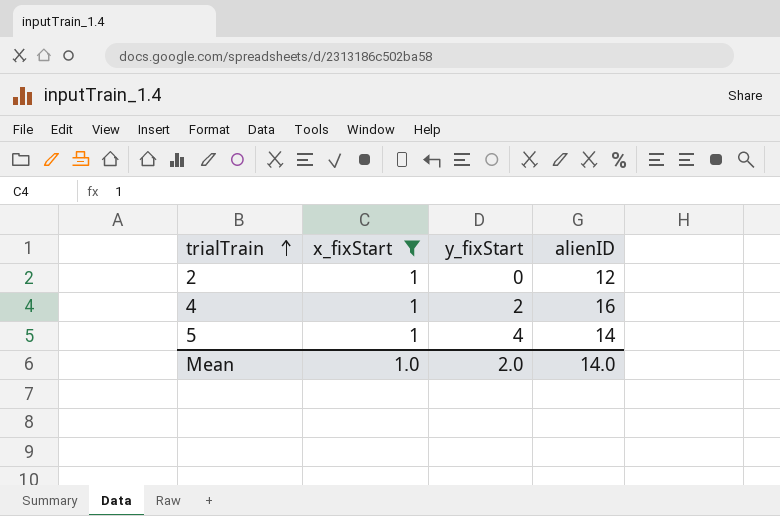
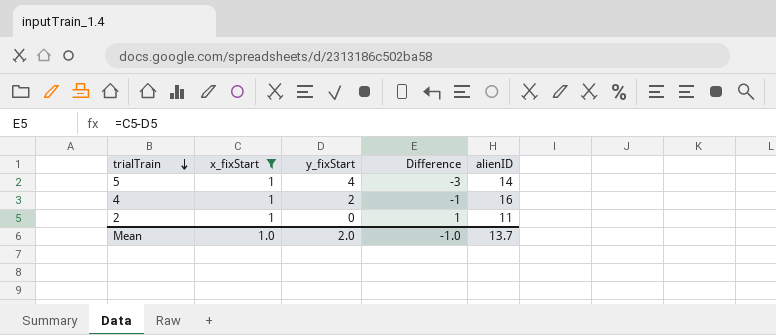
row order: trialTrain ascending -> trialTrain descending
column Difference | formula: none -> [x_fixStart] - [y_fixStart]
2 | alienID: 12 -> 11
Mean | alienID: 14.0 -> 13.7

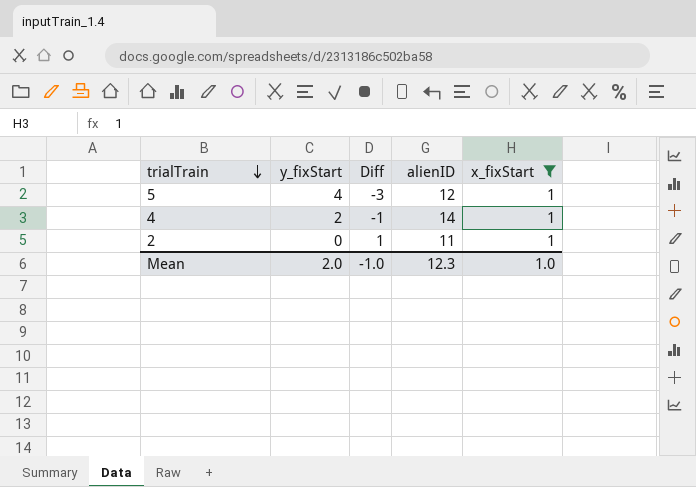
column name: Difference -> Diff
column x_fixStart | position: 2 -> 5
5 | alienID: 14 -> 12
4 | alienID: 16 -> 14
Mean | alienID: 13.7 -> 12.3

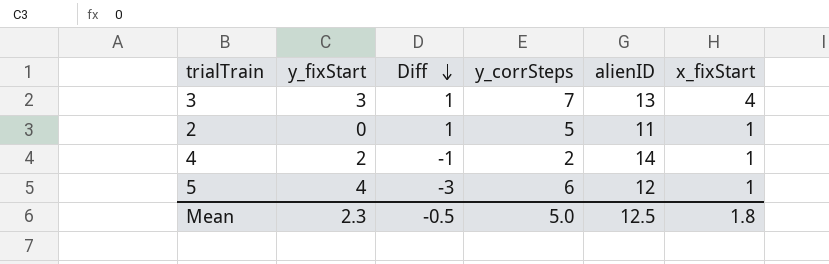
filter: x_fixStart = 1 -> none
row order: trialTrain descending -> Diff descending
column y_corrSteps | position: none -> 4
Mean | y_fixStart: 2.0 -> 2.3
Mean | Diff: -1.0 -> -0.5
Mean | alienID: 12.3 -> 12.5
Mean | x_fixStart: 1.0 -> 1.8

